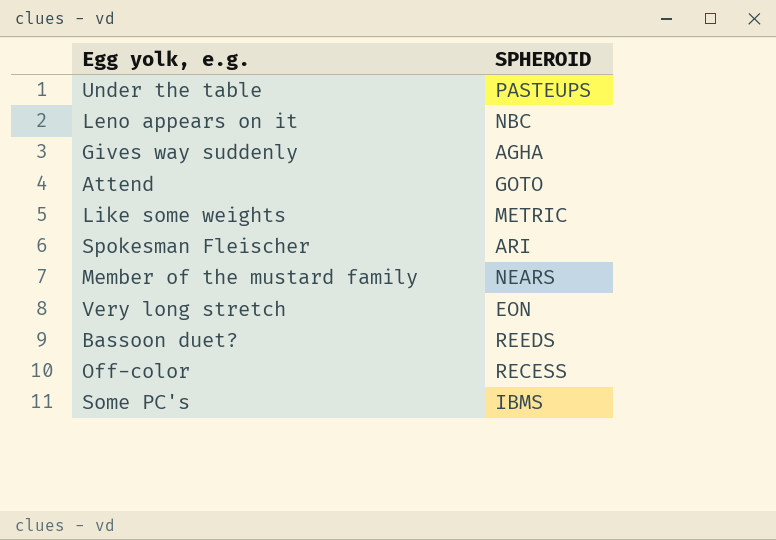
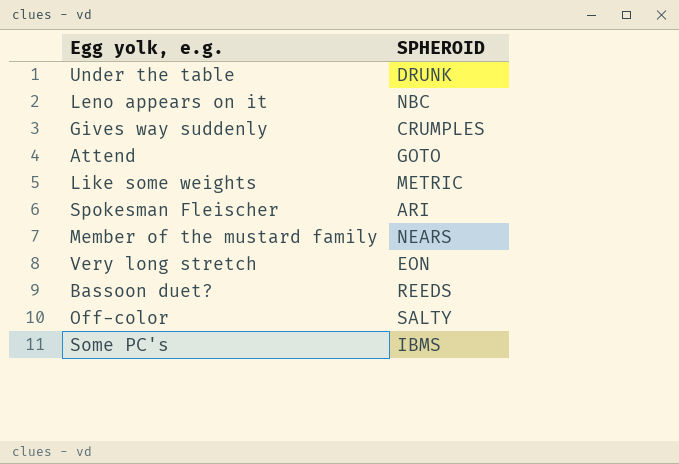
Under the table | SPHEROID: PASTEUPS -> DRUNK
Gives way suddenly | SPHEROID: AGHA -> CRUMPLES
Off-color | SPHEROID: RECESS -> SALTY

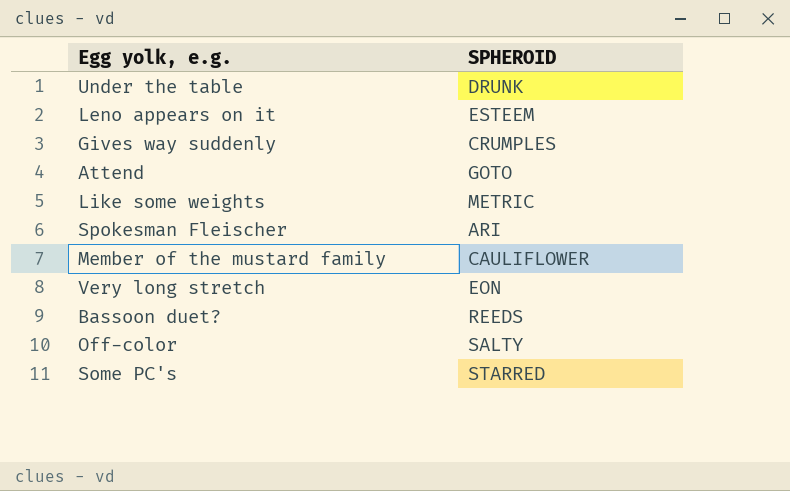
Leno appears on it | SPHEROID: NBC -> ESTEEM
Member of the mustard family | SPHEROID: NEARS -> CAULIFLOWER
Some PC's | SPHEROID: IBMS -> STARRED

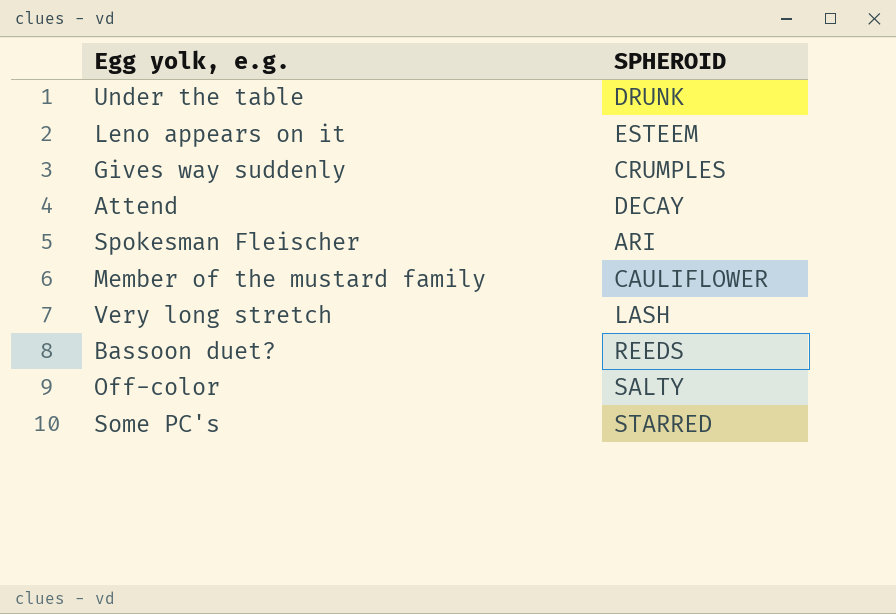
row Like some weights: METRIC -> none
Attend | SPHEROID: GOTO -> DECAY
Very long stretch | SPHEROID: EON -> LASH

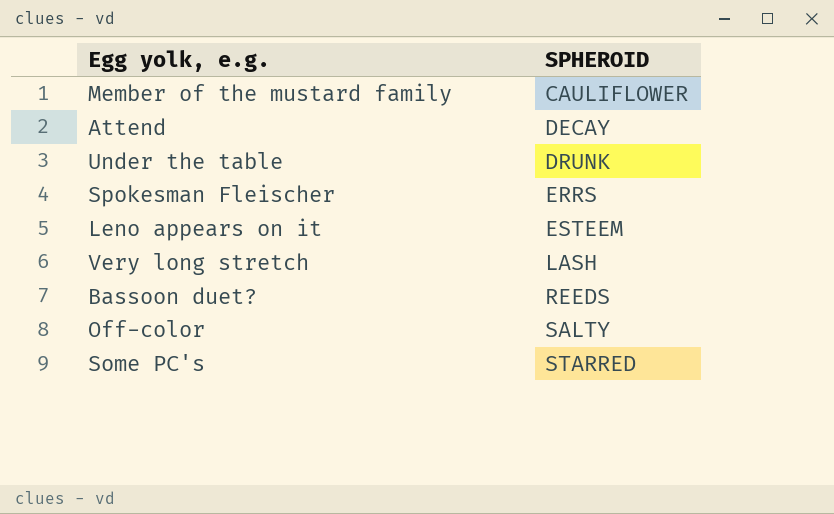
row order: none -> SPHEROID ascending
row Gives way suddenly: CRUMPLES -> none
Spokesman Fleischer | SPHEROID: ARI -> ERRS

